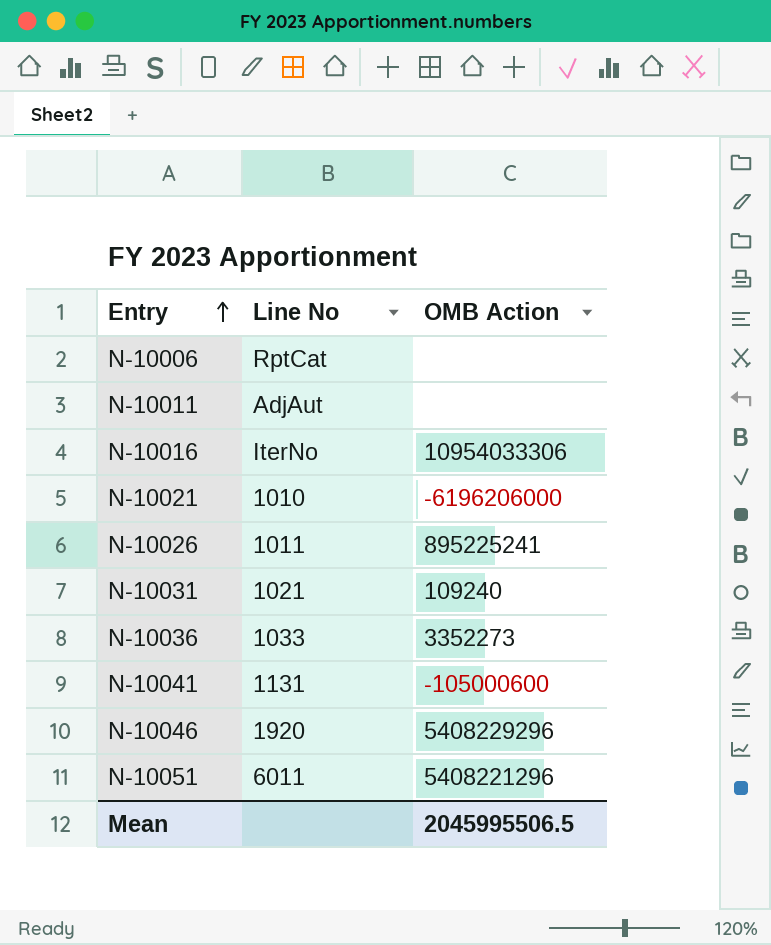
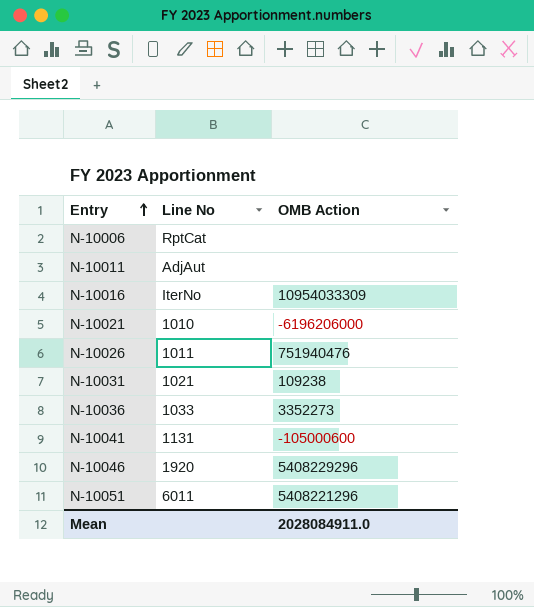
N-10016 | OMB Action: 10954033306 -> 10954033309
N-10026 | OMB Action: 895225241 -> 751940476
N-10031 | OMB Action: 109240 -> 109238
Mean | OMB Action: 2045995506.5 -> 2028084911.0

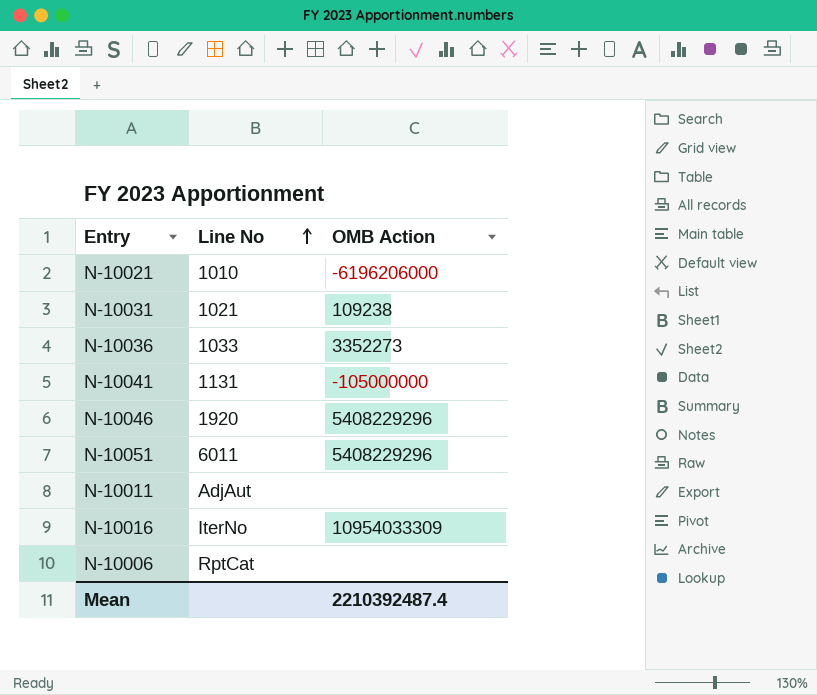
row order: Entry ascending -> Line No ascending
row N-10026: 1011 | 751940476 -> none
N-10041 | OMB Action: -105000600 -> -105000000
N-10051 | OMB Action: 5408221296 -> 5408229296
Mean | OMB Action: 2028084911.0 -> 2210392487.4

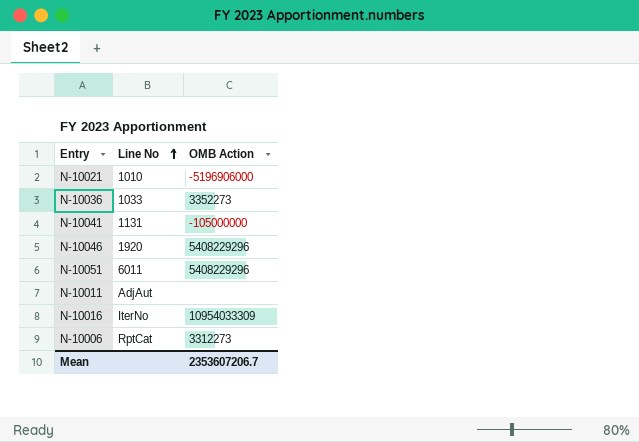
row N-10031: 1021 | 109238 -> none
N-10021 | OMB Action: -6196206000 -> -5196906000
N-10006 | OMB Action: none -> 3312273
Mean | OMB Action: 2210392487.4 -> 2353607206.7

